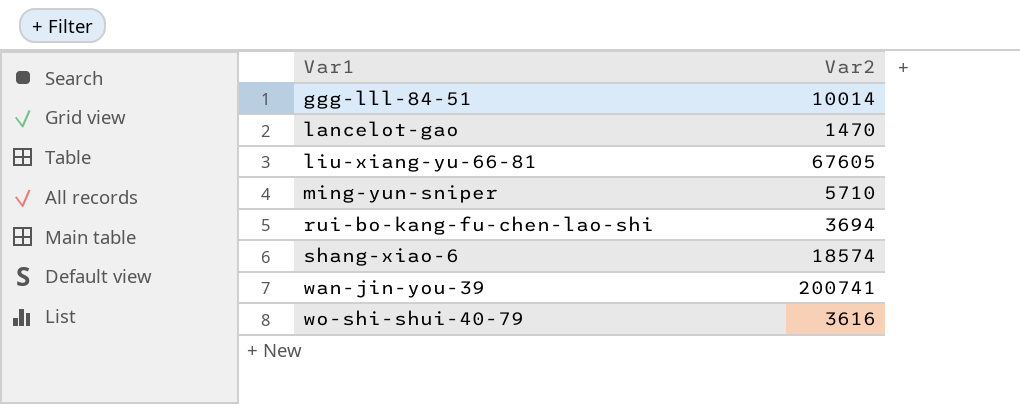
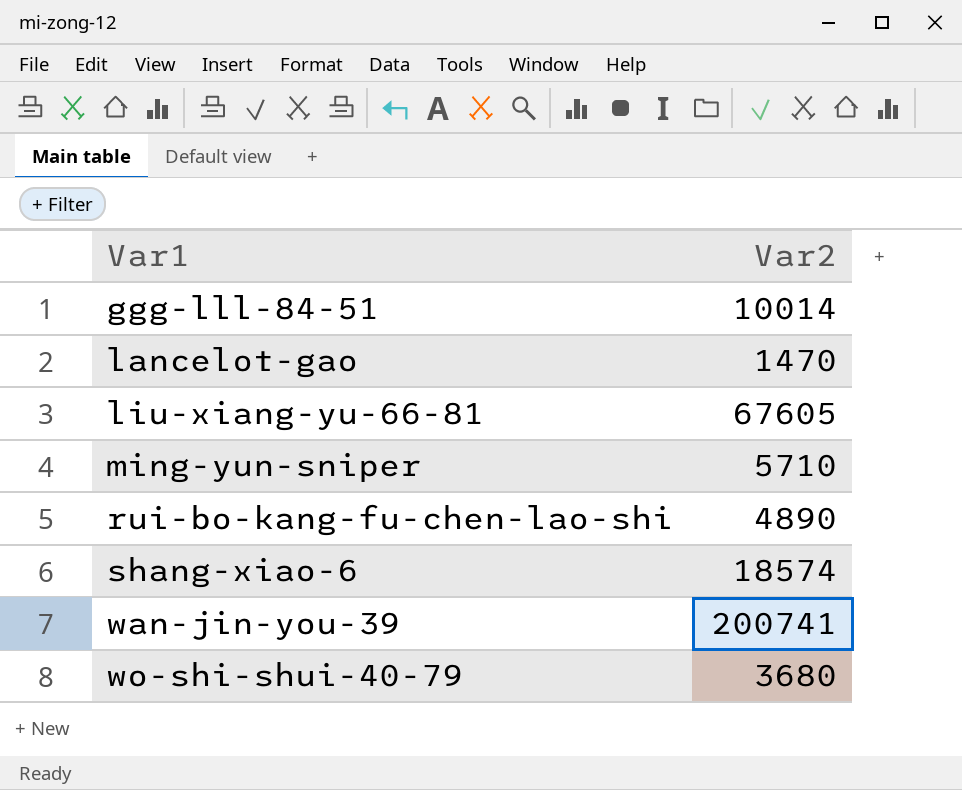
rui-bo-kang-fu-chen-lao-shi | Var2: 3694 -> 4890
wo-shi-shui-40-79 | Var2: 3616 -> 3680

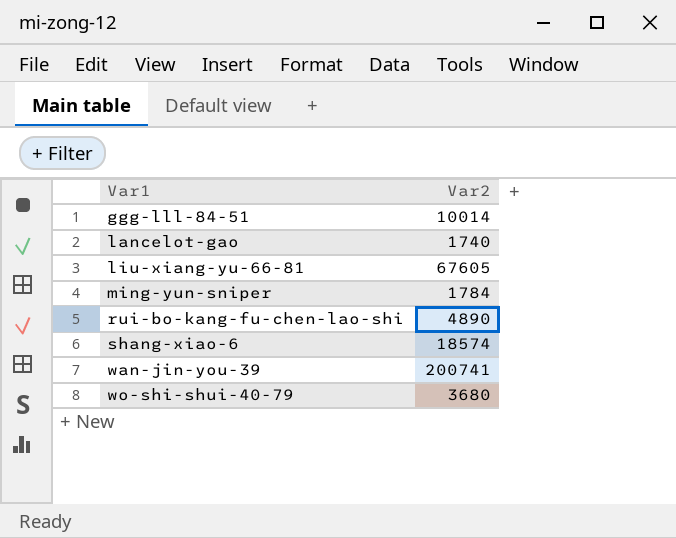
lancelot-gao | Var2: 1470 -> 1740
ming-yun-sniper | Var2: 5710 -> 1784

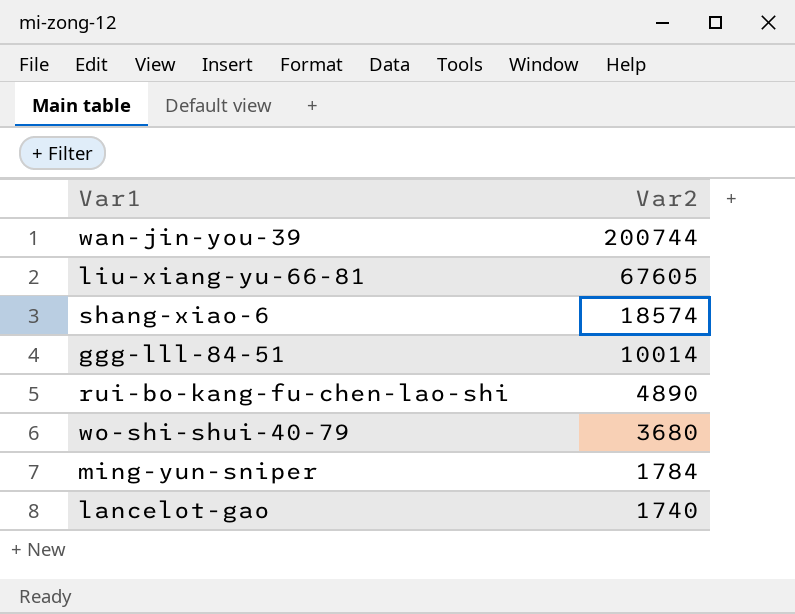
row order: Var1 ascending -> Var2 descending
wan-jin-you-39 | Var2: 200741 -> 200744

